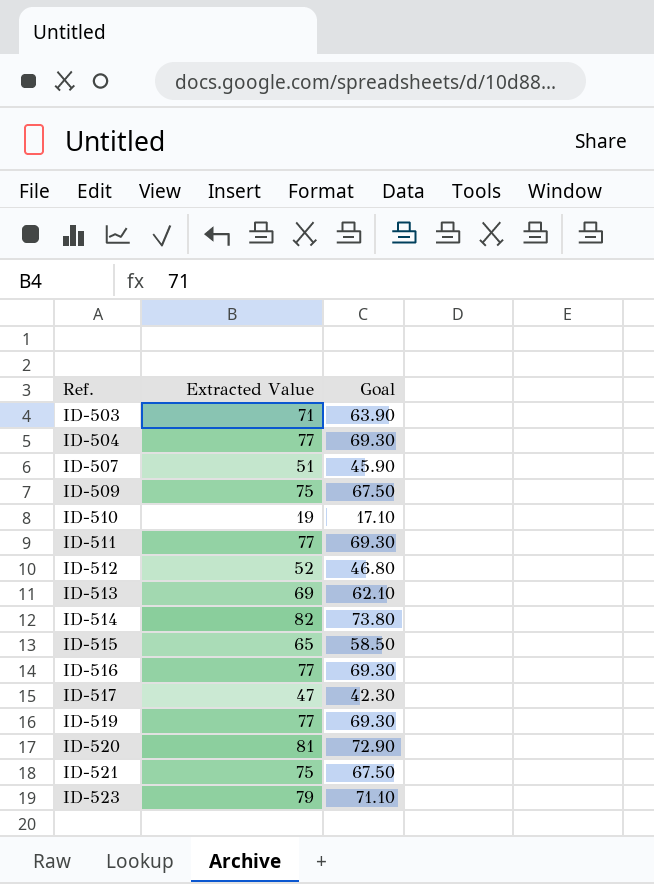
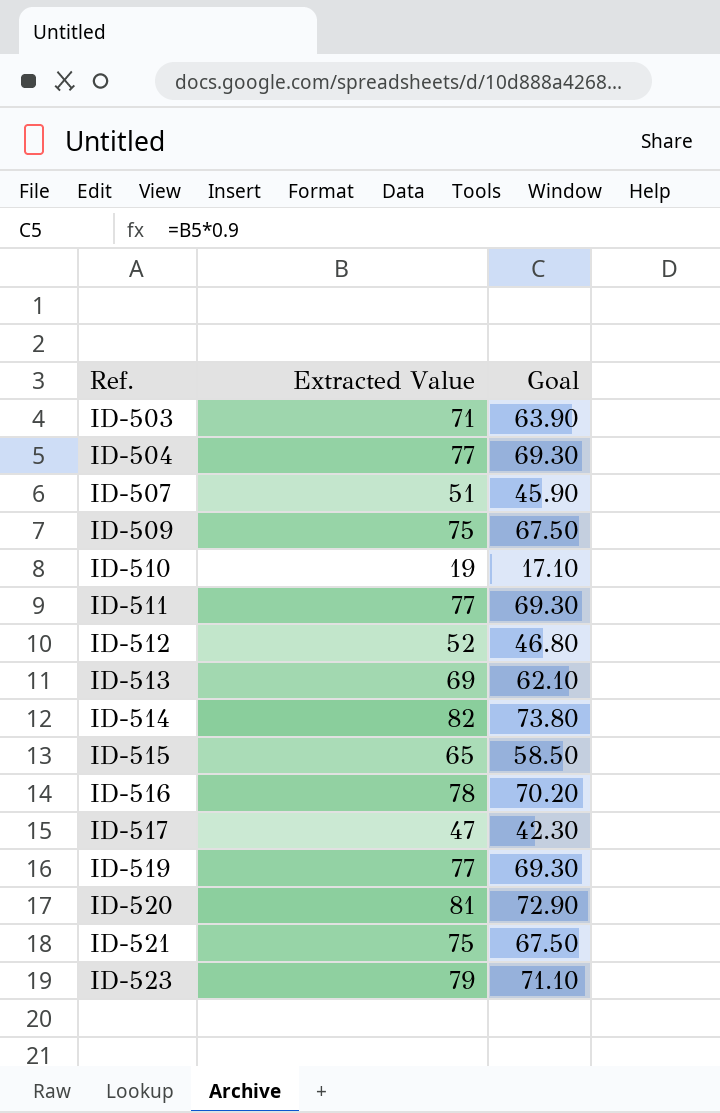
ID-516 | Extracted Value: 77 -> 78
ID-516 | Goal: 69.30 -> 70.20

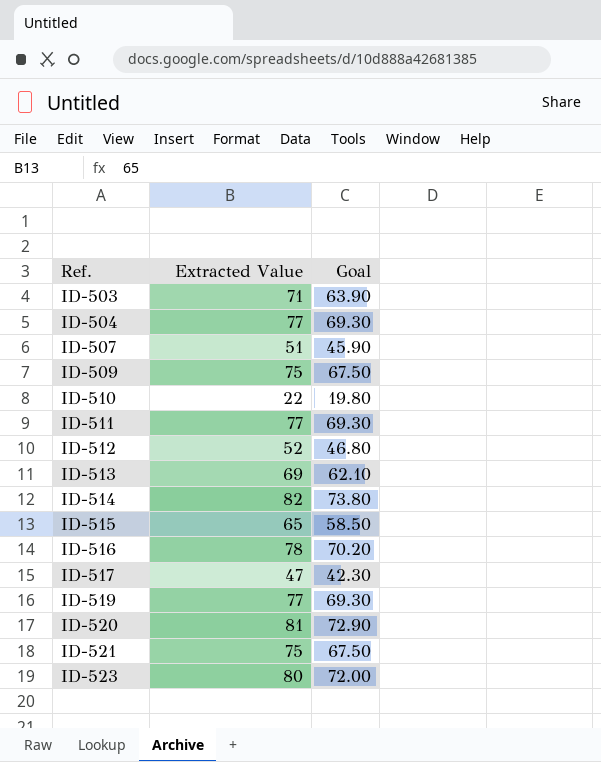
ID-510 | Extracted Value: 19 -> 22
ID-510 | Goal: 17.10 -> 19.80
ID-523 | Extracted Value: 79 -> 80
ID-523 | Goal: 71.10 -> 72.00

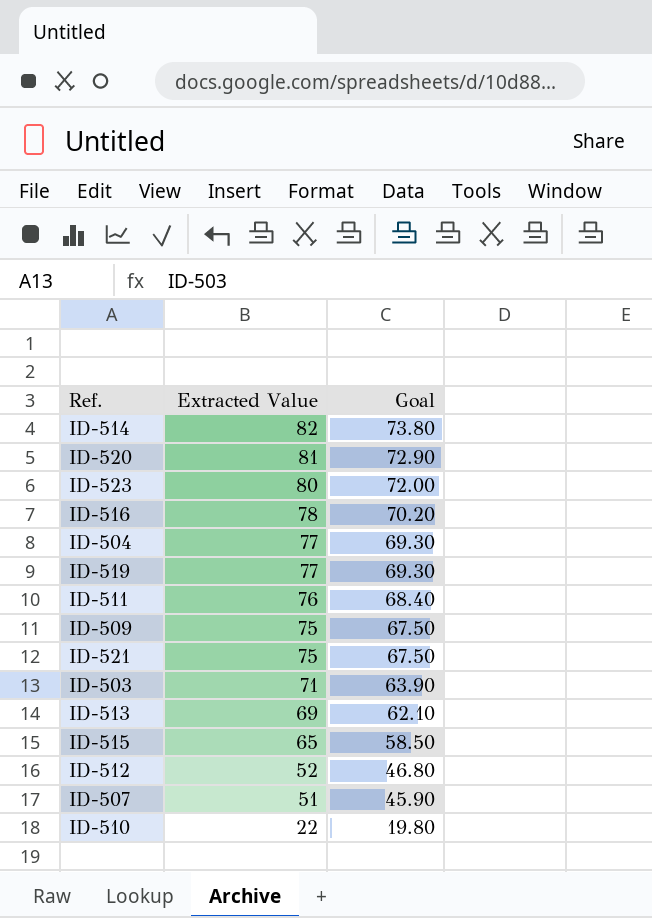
row order: Ref. ascending -> Extracted Value descending
row ID-517: 47 | 42.30 -> none
ID-511 | Extracted Value: 77 -> 76
ID-511 | Goal: 69.30 -> 68.40

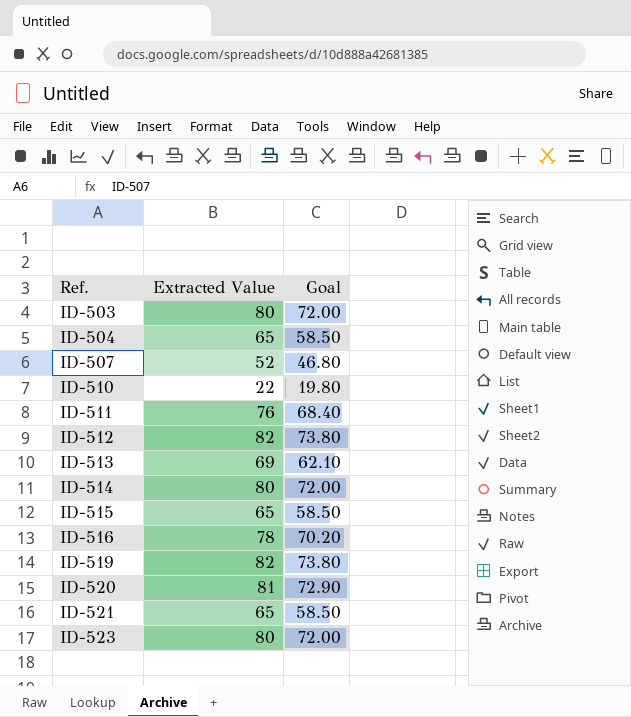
row order: Extracted Value descending -> Ref. ascending
row ID-509: 75 | 67.50 -> none
ID-503 | Extracted Value: 71 -> 80
ID-503 | Goal: 63.90 -> 72.00
ID-504 | Extracted Value: 77 -> 65
ID-504 | Goal: 69.30 -> 58.50
ID-507 | Extracted Value: 51 -> 52
ID-507 | Goal: 45.90 -> 46.80
ID-512 | Extracted Value: 52 -> 82
ID-512 | Goal: 46.80 -> 73.80
ID-514 | Extracted Value: 82 -> 80
ID-514 | Goal: 73.80 -> 72.00
ID-519 | Extracted Value: 77 -> 82
ID-519 | Goal: 69.30 -> 73.80
ID-521 | Extracted Value: 75 -> 65
ID-521 | Goal: 67.50 -> 58.50

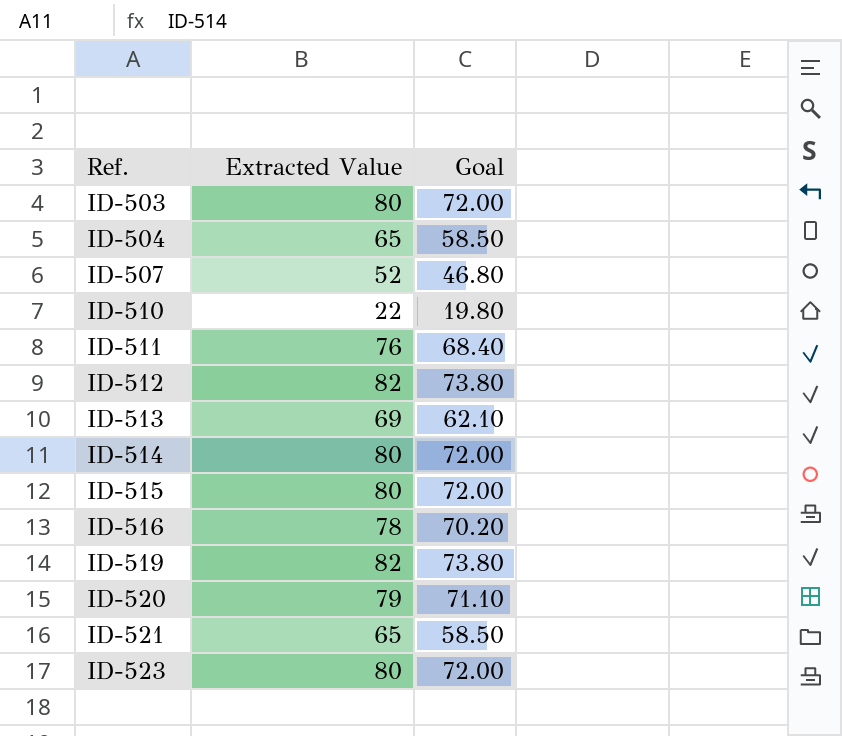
ID-515 | Extracted Value: 65 -> 80
ID-515 | Goal: 58.50 -> 72.00
ID-520 | Extracted Value: 81 -> 79
ID-520 | Goal: 72.90 -> 71.10

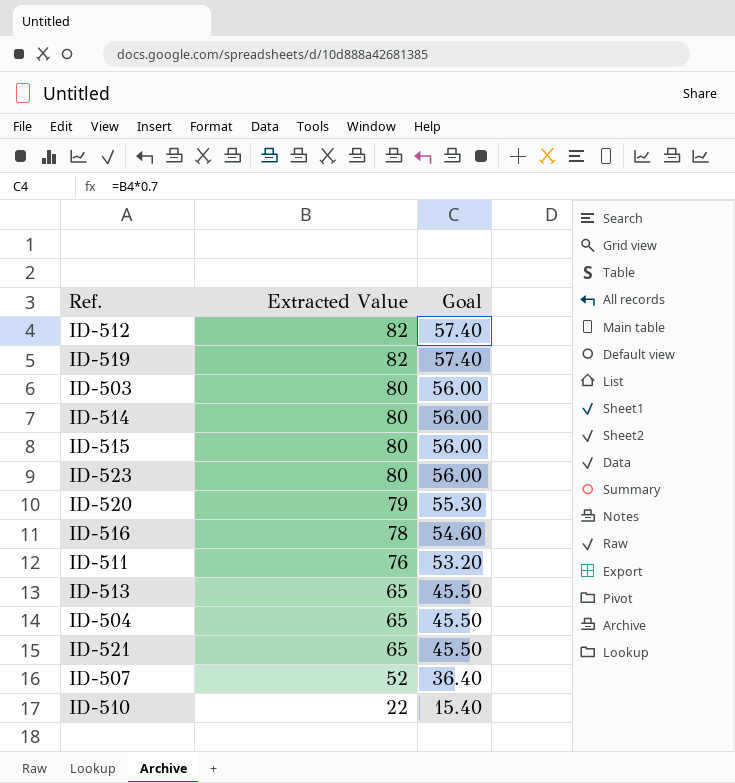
row order: Ref. ascending -> Extracted Value descending
column Goal | formula: [Extracted Value] * 0.9 -> [Extracted Value] * 0.7
ID-513 | Extracted Value: 69 -> 65

